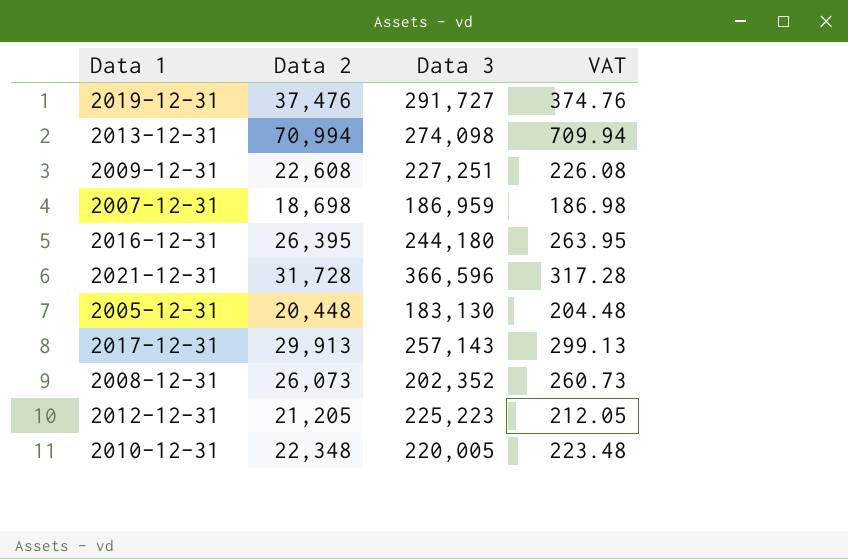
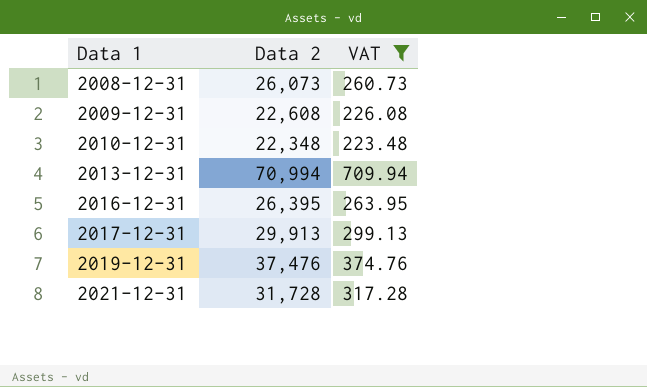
filter: none -> VAT >= 223.48
row order: none -> Data 1 ascending
column Data 3 | position: 3 -> none

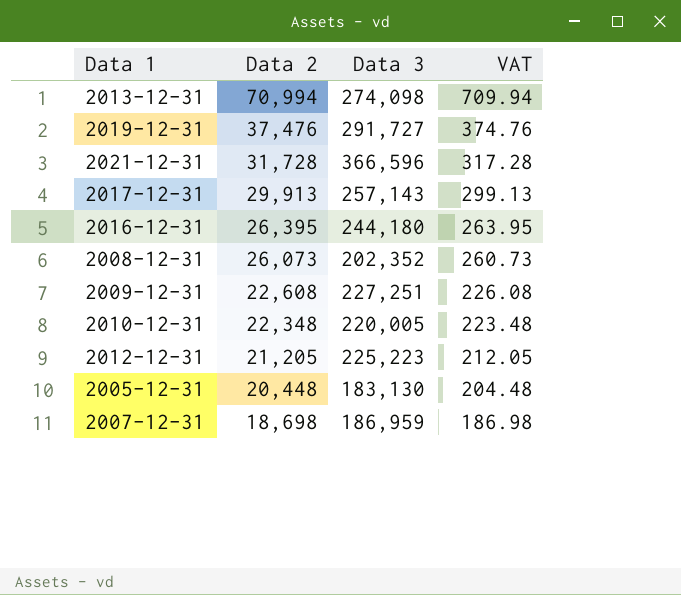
filter: VAT >= 223.48 -> none
row order: Data 1 ascending -> Data 2 descending
column Data 3 | position: none -> 3

